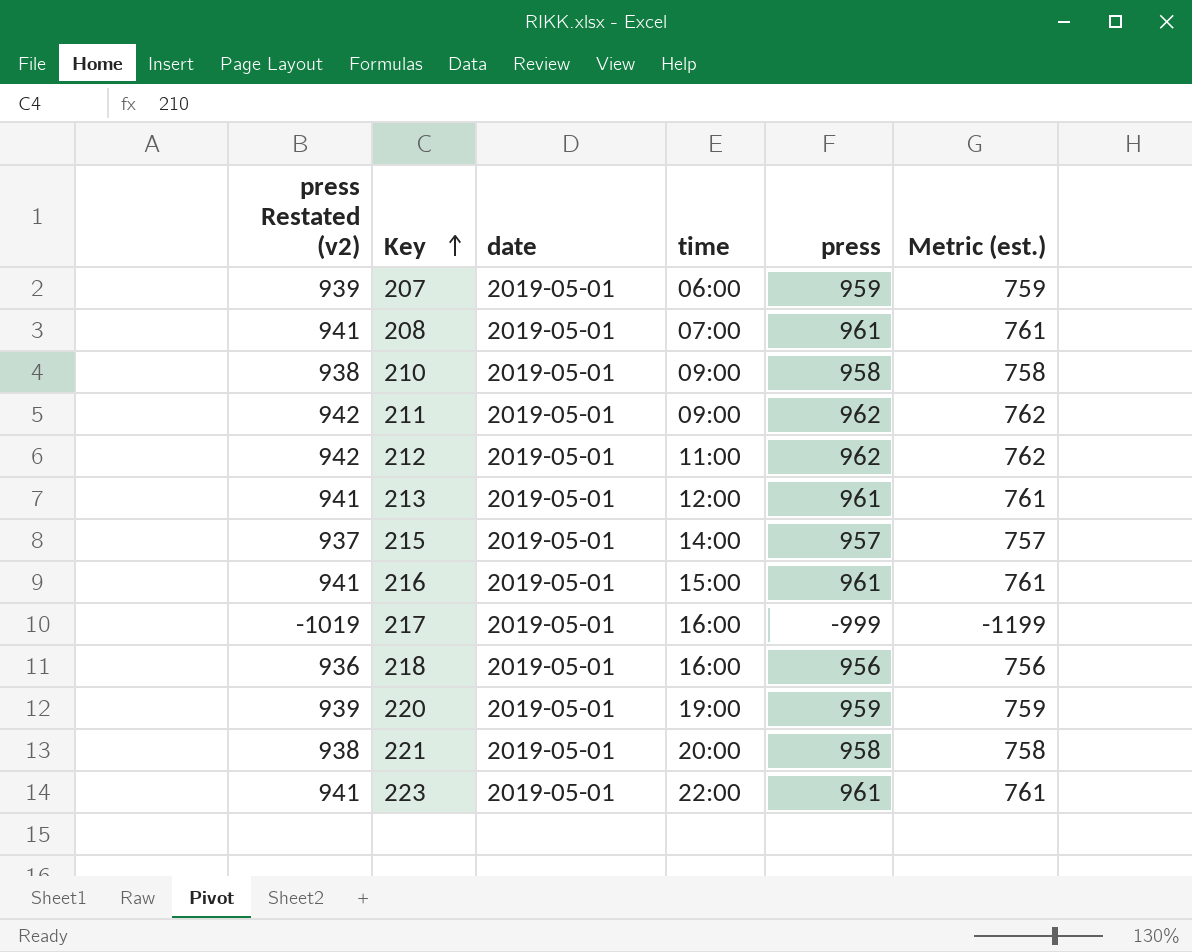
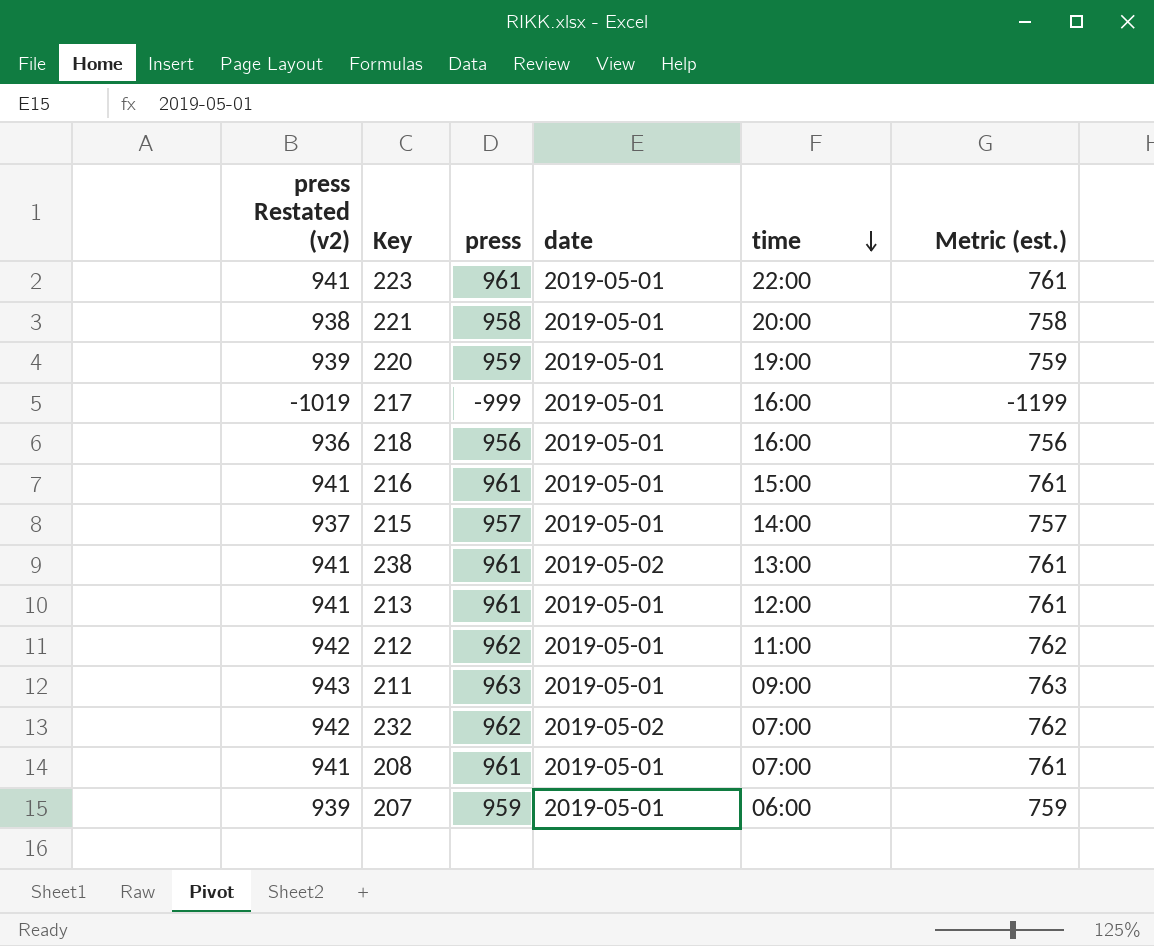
row order: Key ascending -> time descending
column press | position: 5 -> 3
row 210: 938 | 2019-05-01 | 09:00 | 958 | 758 -> none
row 238: none -> 941 | 961 | 2019-05-02 | 13:00 | 761
211 | press Restated (v2): 942 -> 943
211 | press: 962 -> 963
211 | Metric (est.): 762 -> 763
row 232: none -> 942 | 962 | 2019-05-02 | 07:00 | 762

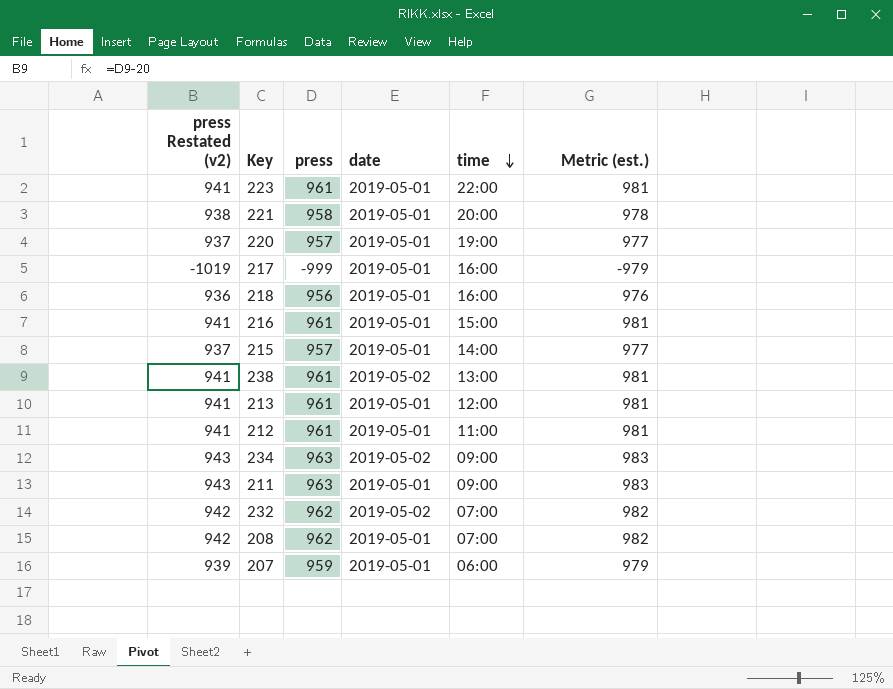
column Metric (est.) | formula: [press] - 200 -> [press] + 20
220 | press Restated (v2): 939 -> 937
220 | press: 959 -> 957
212 | press Restated (v2): 942 -> 941
212 | press: 962 -> 961
row 234: none -> 943 | 963 | 2019-05-02 | 09:00 | 983
208 | press Restated (v2): 941 -> 942
208 | press: 961 -> 962

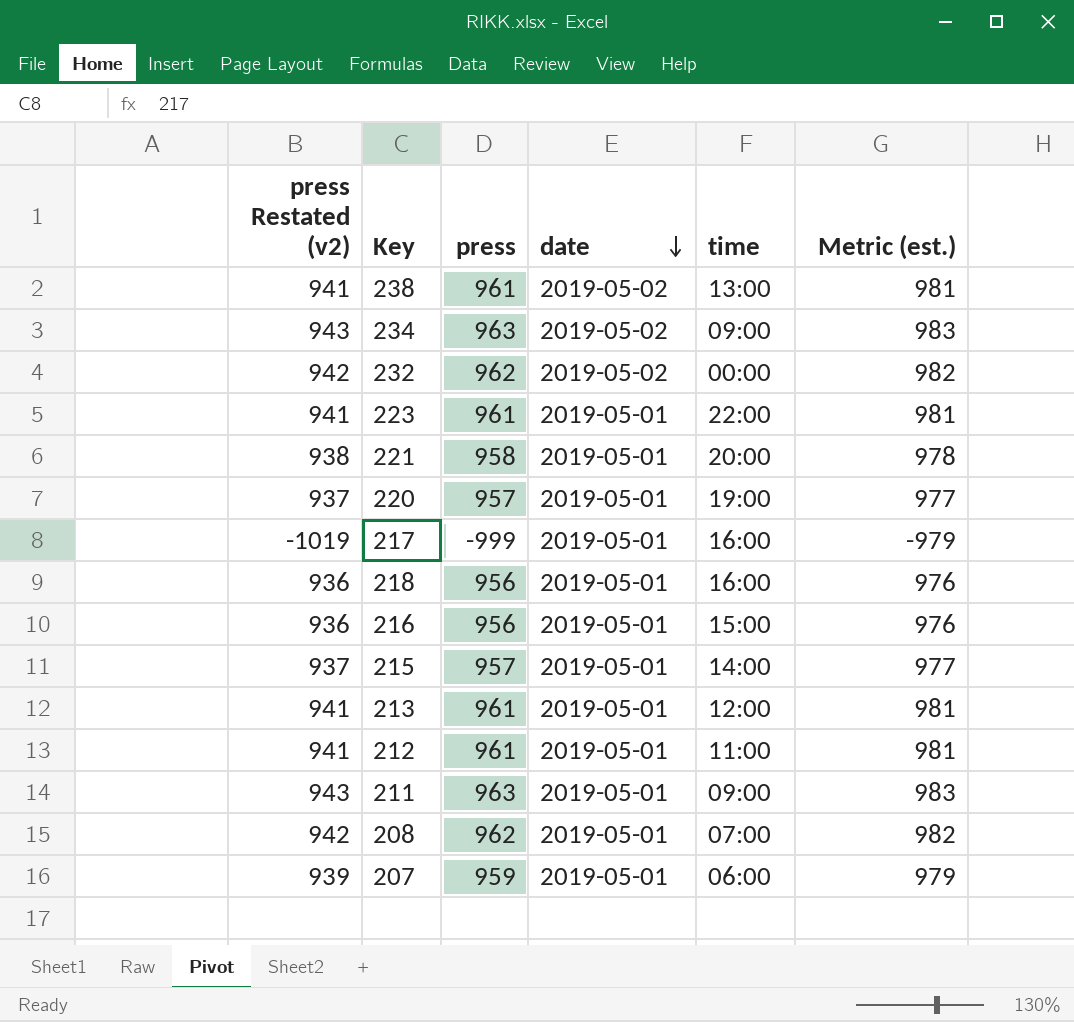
row order: time descending -> date descending
232 | time: 07:00 -> 00:00
216 | press Restated (v2): 941 -> 936
216 | press: 961 -> 956
216 | Metric (est.): 981 -> 976

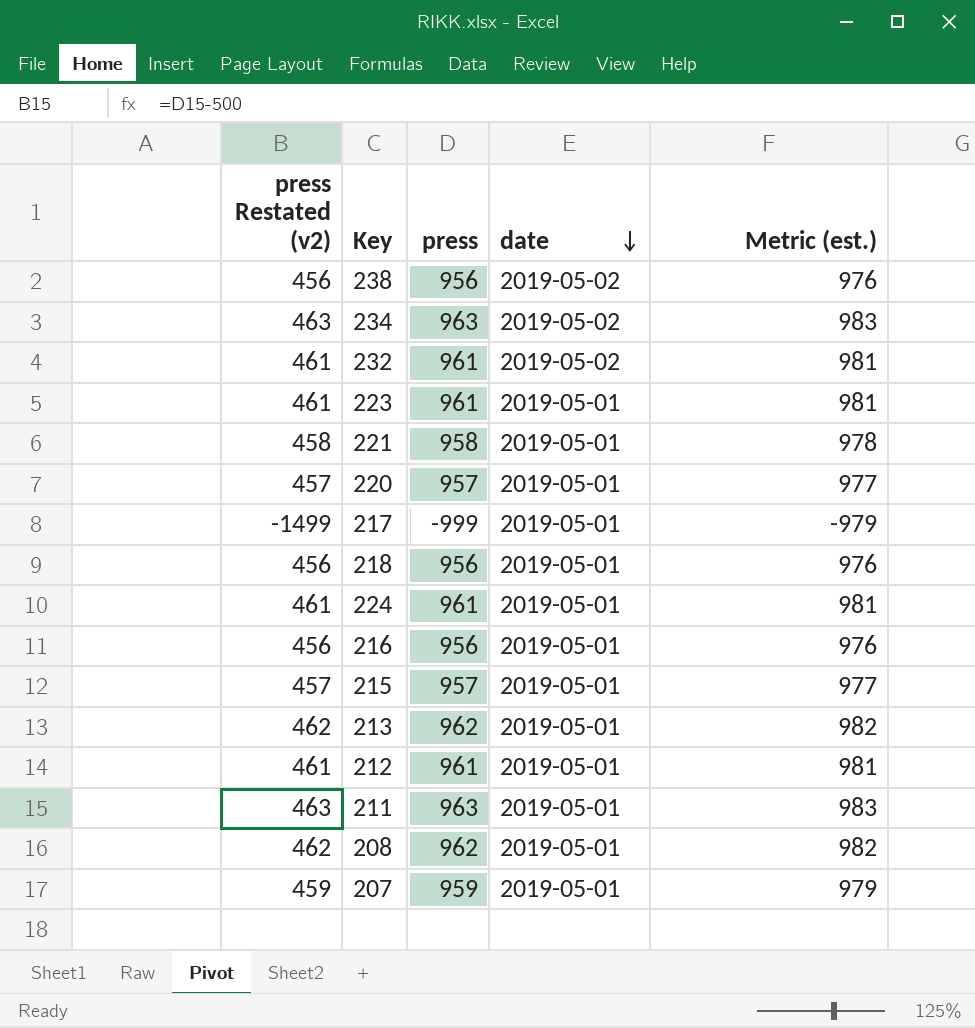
column time | position: 5 -> none
column press Restated (v2) | formula: [press] - 20 -> [press] - 500
238 | press: 961 -> 956
238 | Metric (est.): 981 -> 976
232 | press: 962 -> 961
232 | Metric (est.): 982 -> 981
row 224: none -> 461 | 961 | 2019-05-01 | 981
213 | press: 961 -> 962
213 | Metric (est.): 981 -> 982

